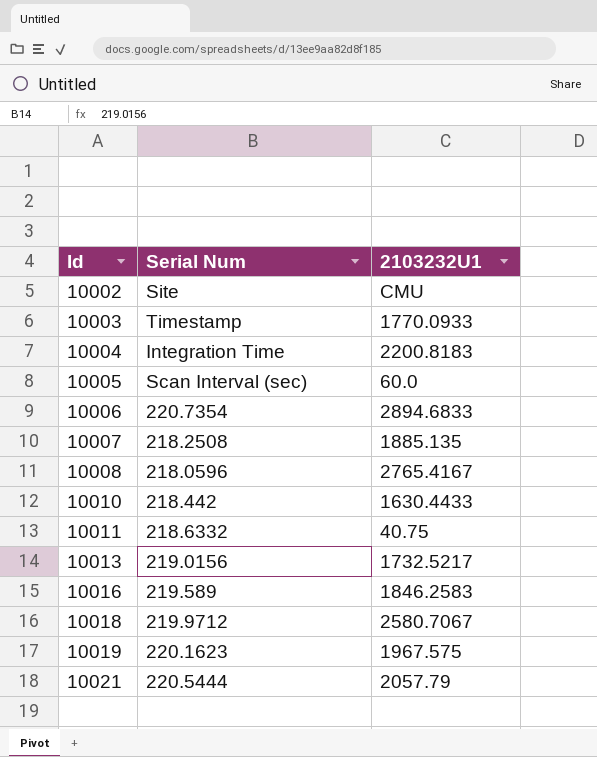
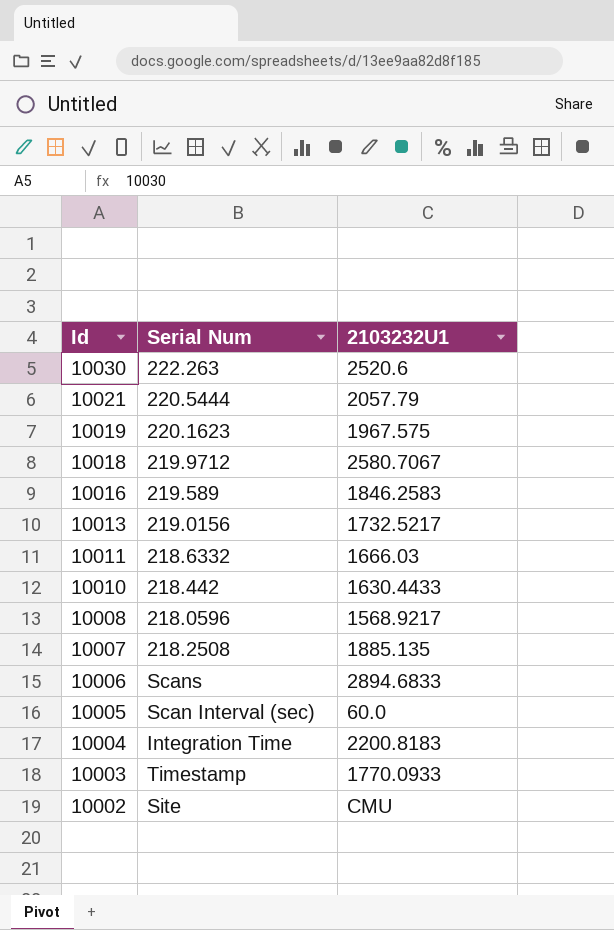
row order: Id ascending -> Id descending
row 10030: none -> 222.263 | 2520.6
10011 | 2103232U1: 40.75 -> 1666.03
10008 | 2103232U1: 2765.4167 -> 1568.9217
10006 | Serial Num: 220.7354 -> Scans

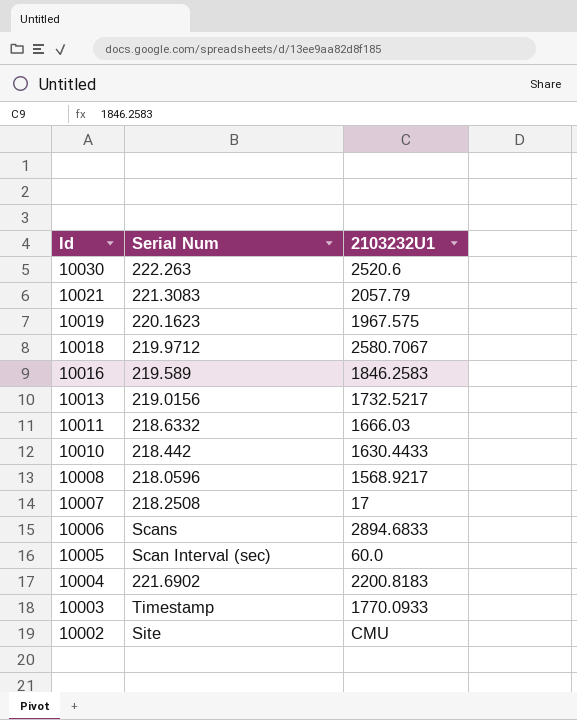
10021 | Serial Num: 220.5444 -> 221.3083
10007 | 2103232U1: 1885.135 -> 17
10004 | Serial Num: Integration Time -> 221.6902

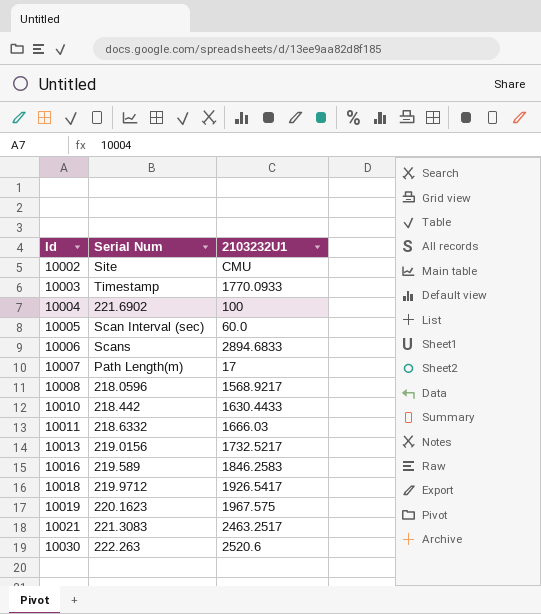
row order: Id descending -> Id ascending
10004 | 2103232U1: 2200.8183 -> 100
10007 | Serial Num: 218.2508 -> Path Length(m)
10018 | 2103232U1: 2580.7067 -> 1926.5417
10021 | 2103232U1: 2057.79 -> 2463.2517

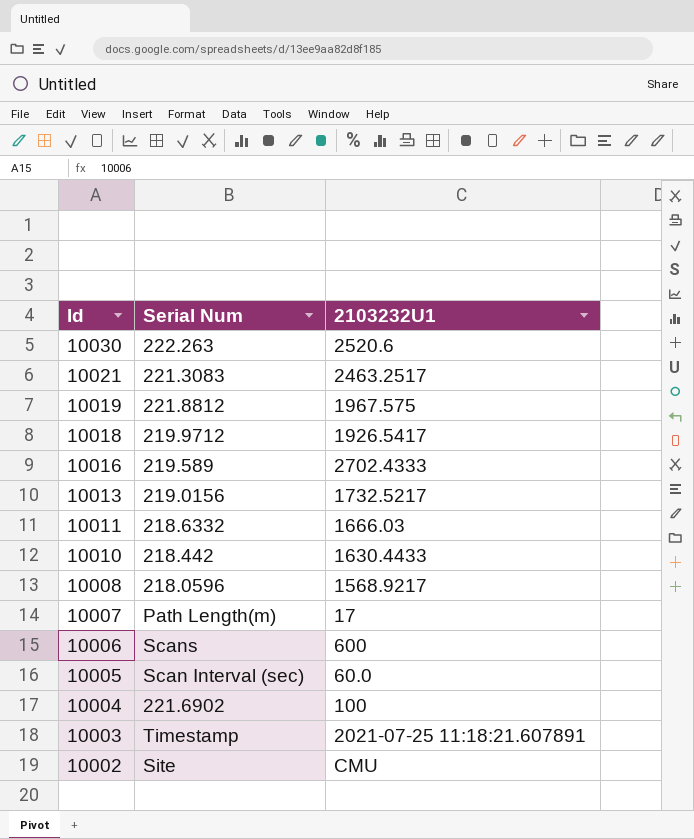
row order: Id ascending -> Id descending
10019 | Serial Num: 220.1623 -> 221.8812
10016 | 2103232U1: 1846.2583 -> 2702.4333
10006 | 2103232U1: 2894.6833 -> 600
10003 | 2103232U1: 1770.0933 -> 2021-07-25 11:18:21.607891

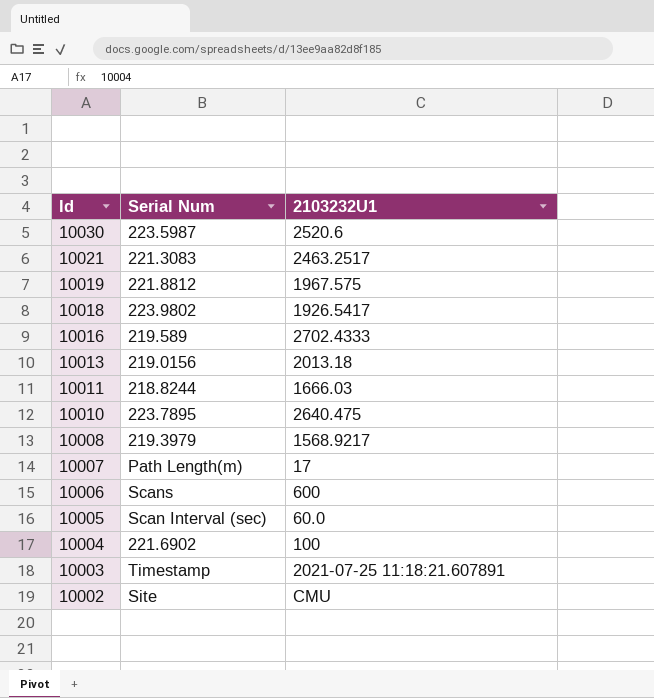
10030 | Serial Num: 222.263 -> 223.5987
10018 | Serial Num: 219.9712 -> 223.9802
10013 | 2103232U1: 1732.5217 -> 2013.18
10011 | Serial Num: 218.6332 -> 218.8244
10010 | Serial Num: 218.442 -> 223.7895
10010 | 2103232U1: 1630.4433 -> 2640.475
10008 | Serial Num: 218.0596 -> 219.3979

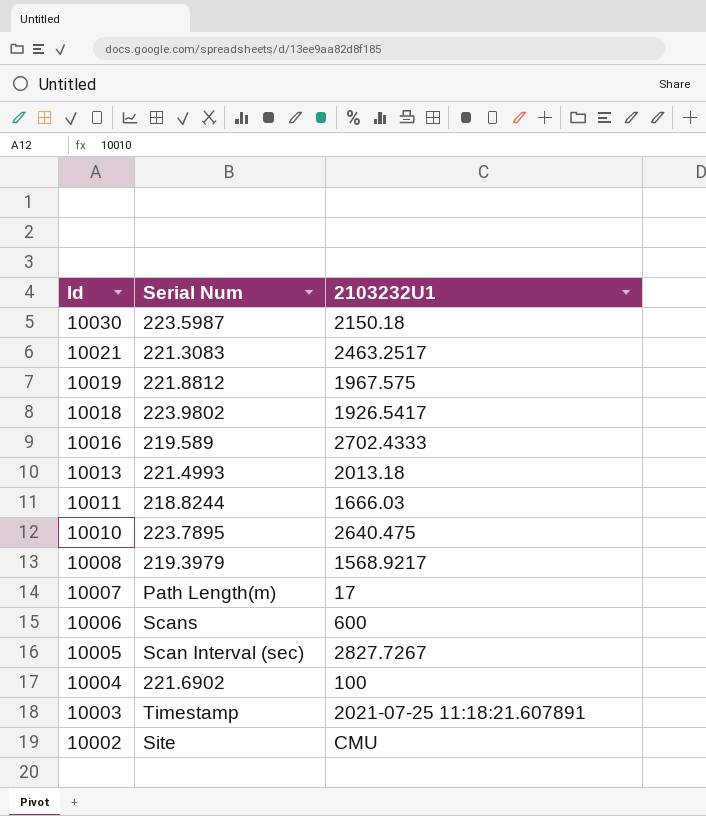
10030 | 2103232U1: 2520.6 -> 2150.18
10013 | Serial Num: 219.0156 -> 221.4993
10005 | 2103232U1: 60.0 -> 2827.7267

